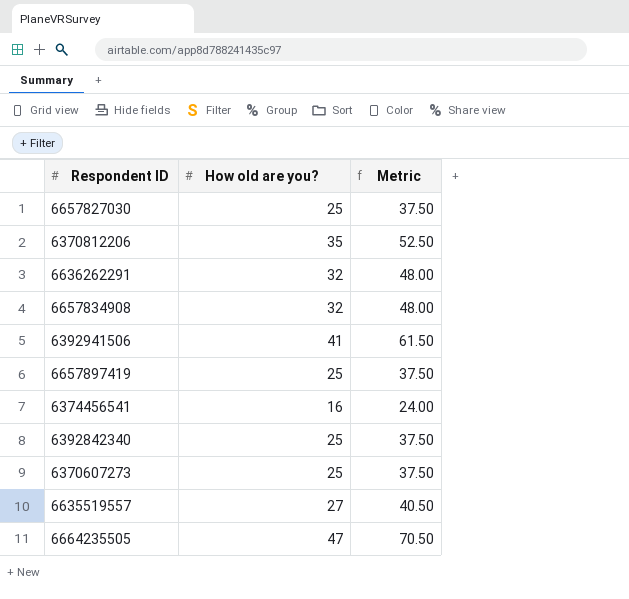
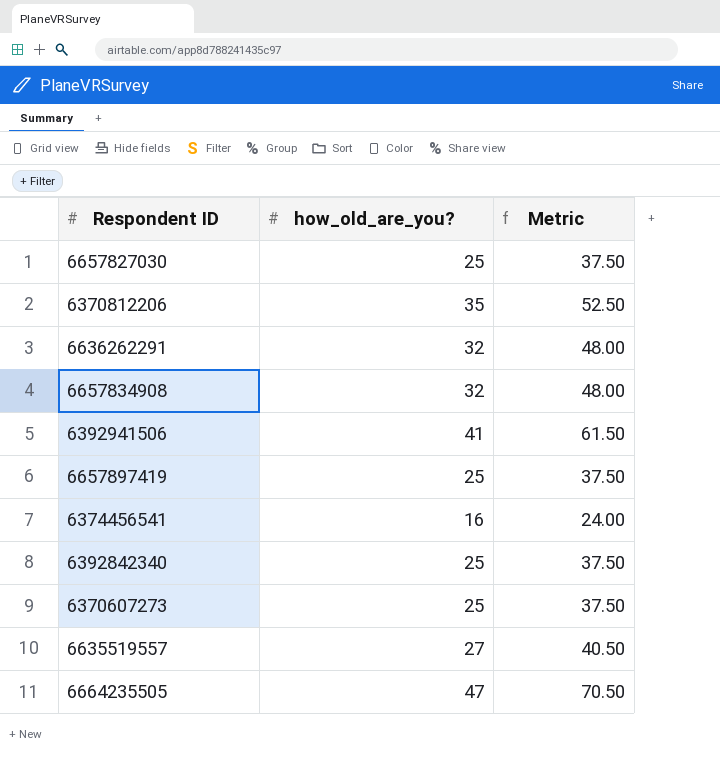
column name: How old are you? -> how_old_are_you?

